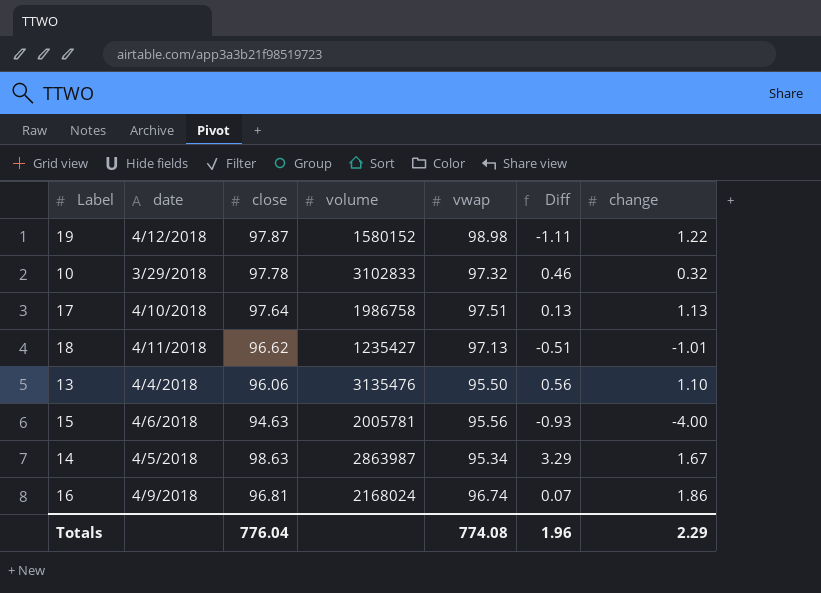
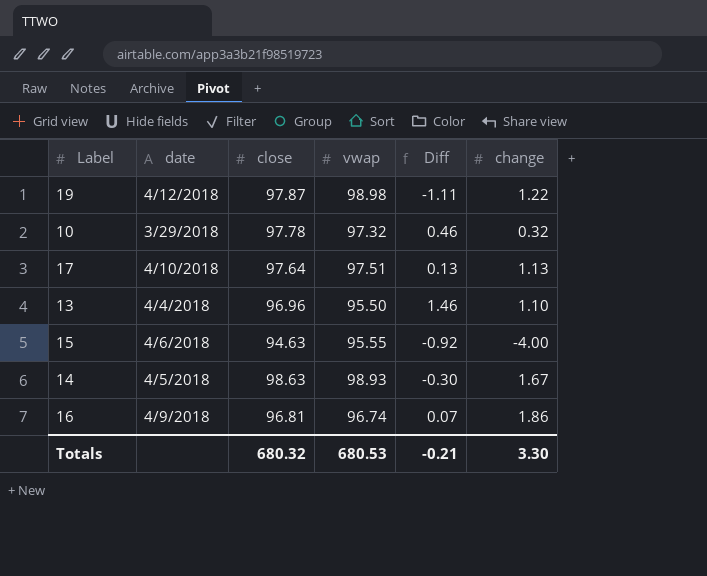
column volume | position: 4 -> none
row 18: 4/11/2018 | 96.62 | 1235427 | 97.13 | -0.51 | -1.01 -> none
13 | close: 96.06 -> 96.96
13 | Diff: 0.56 -> 1.46
15 | vwap: 95.56 -> 95.55
15 | Diff: -0.93 -> -0.92
14 | vwap: 95.34 -> 98.93
14 | Diff: 3.29 -> -0.30
Totals | close: 776.04 -> 680.32
Totals | vwap: 774.08 -> 680.53
Totals | Diff: 1.96 -> -0.21
Totals | change: 2.29 -> 3.30

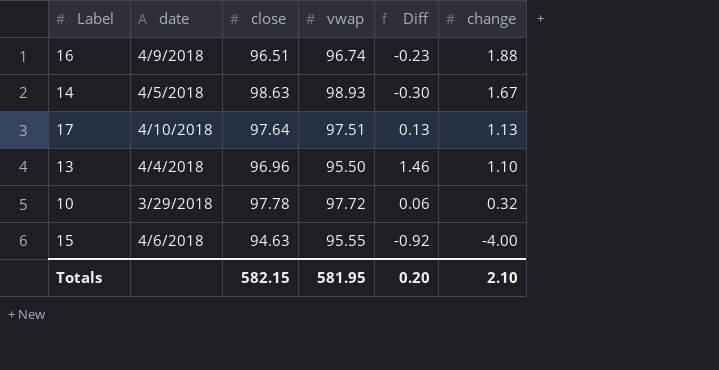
row order: none -> change descending
row 19: 4/12/2018 | 97.87 | 98.98 | -1.11 | 1.22 -> none
16 | close: 96.81 -> 96.51
16 | Diff: 0.07 -> -0.23
16 | change: 1.86 -> 1.88
10 | vwap: 97.32 -> 97.72
10 | Diff: 0.46 -> 0.06
Totals | close: 680.32 -> 582.15
Totals | vwap: 680.53 -> 581.95
Totals | Diff: -0.21 -> 0.20
Totals | change: 3.30 -> 2.10

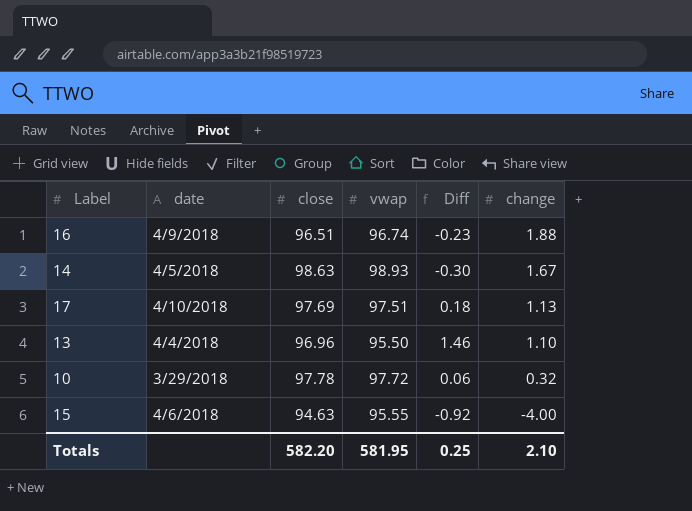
17 | close: 97.64 -> 97.69
17 | Diff: 0.13 -> 0.18
Totals | close: 582.15 -> 582.20
Totals | Diff: 0.20 -> 0.25

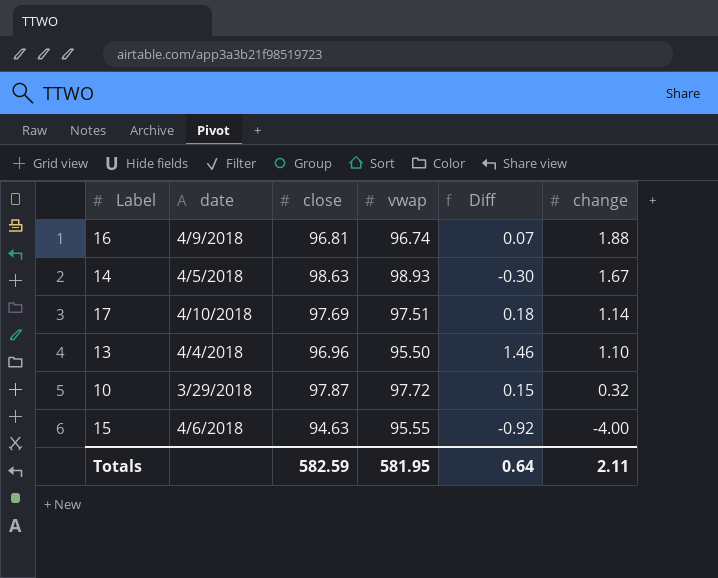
16 | close: 96.51 -> 96.81
16 | Diff: -0.23 -> 0.07
17 | change: 1.13 -> 1.14
10 | close: 97.78 -> 97.87
10 | Diff: 0.06 -> 0.15
Totals | close: 582.20 -> 582.59
Totals | Diff: 0.25 -> 0.64
Totals | change: 2.10 -> 2.11

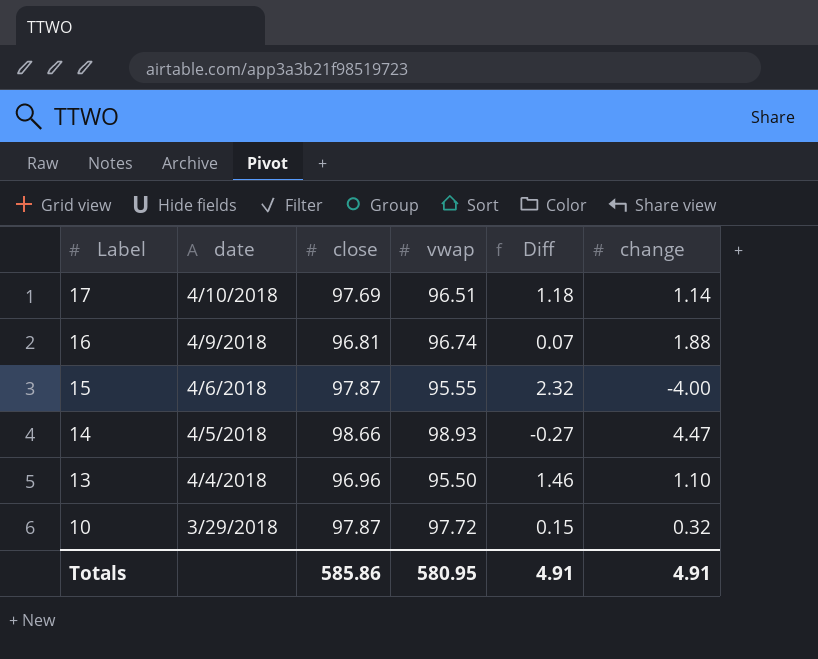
row order: change descending -> Label descending
17 | vwap: 97.51 -> 96.51
17 | Diff: 0.18 -> 1.18
15 | close: 94.63 -> 97.87
15 | Diff: -0.92 -> 2.32
14 | close: 98.63 -> 98.66
14 | Diff: -0.30 -> -0.27
14 | change: 1.67 -> 4.47
Totals | close: 582.59 -> 585.86
Totals | vwap: 581.95 -> 580.95
Totals | Diff: 0.64 -> 4.91
Totals | change: 2.11 -> 4.91

